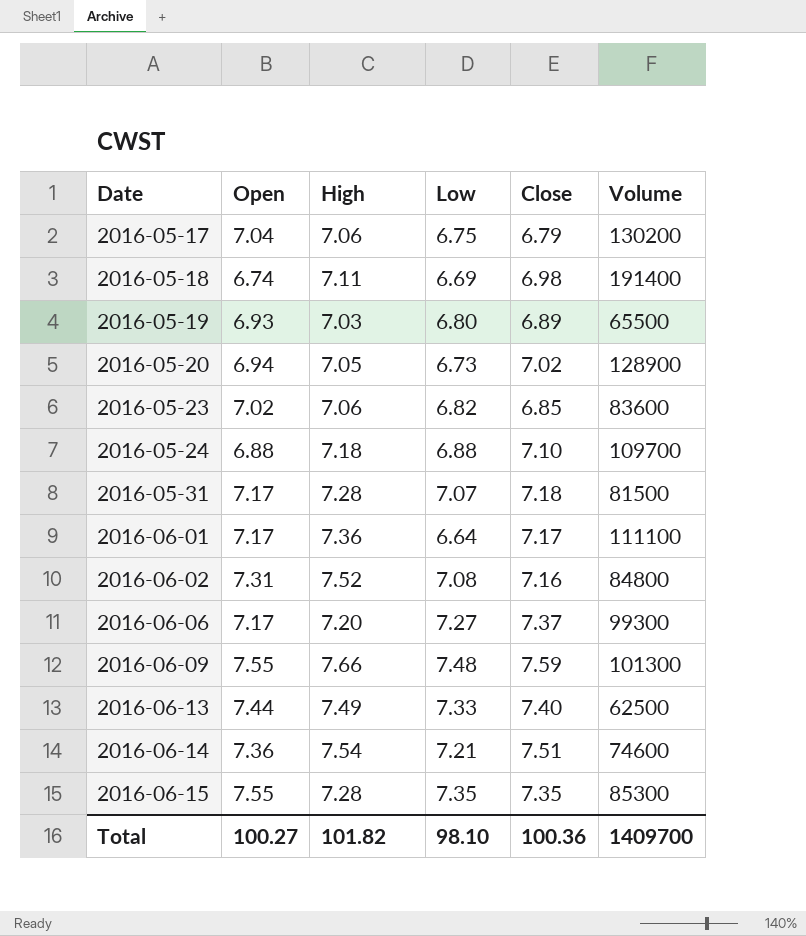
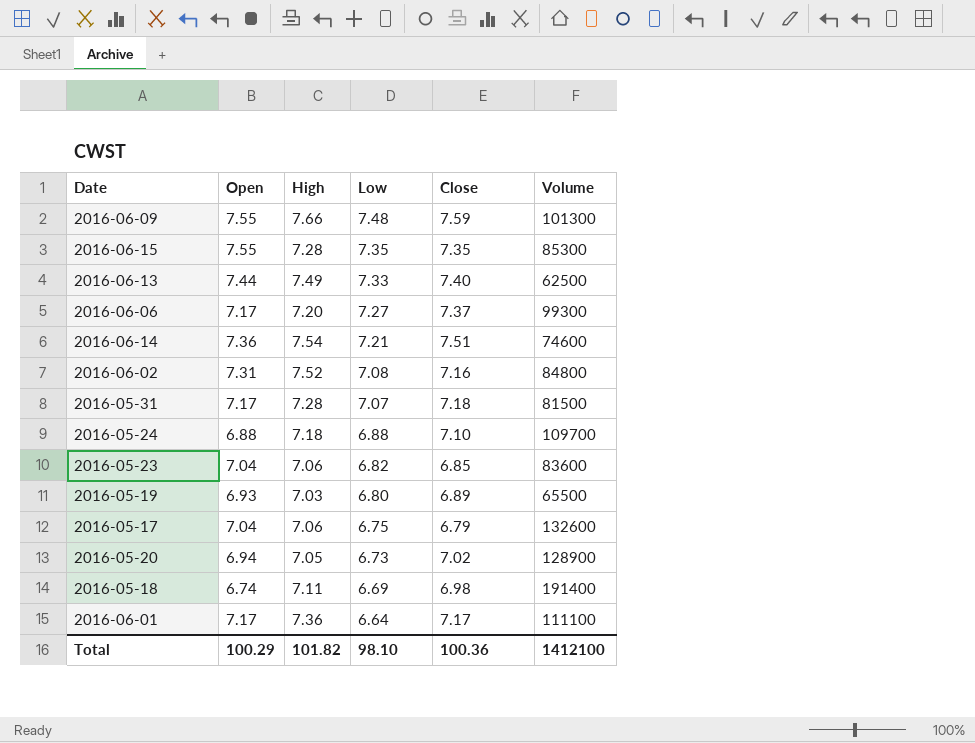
row order: Date ascending -> Low descending
2016-05-23 | Open: 7.02 -> 7.04
2016-05-17 | Volume: 130200 -> 132600
Total | Open: 100.27 -> 100.29
Total | Volume: 1409700 -> 1412100

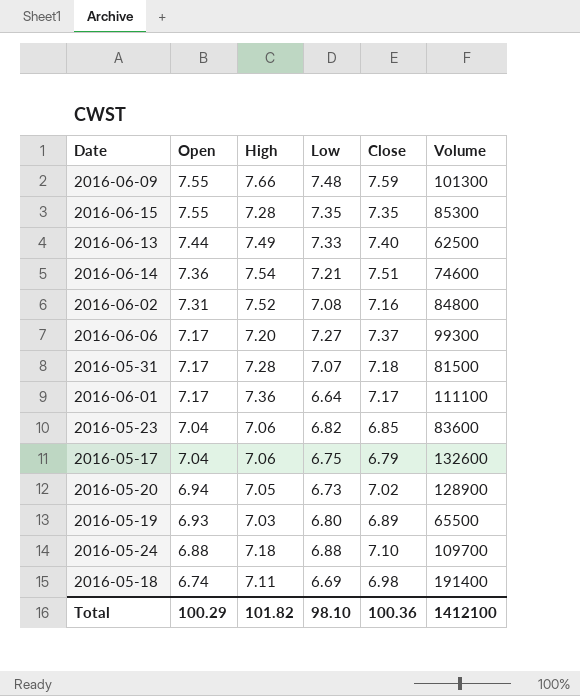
row order: Low descending -> Open descending

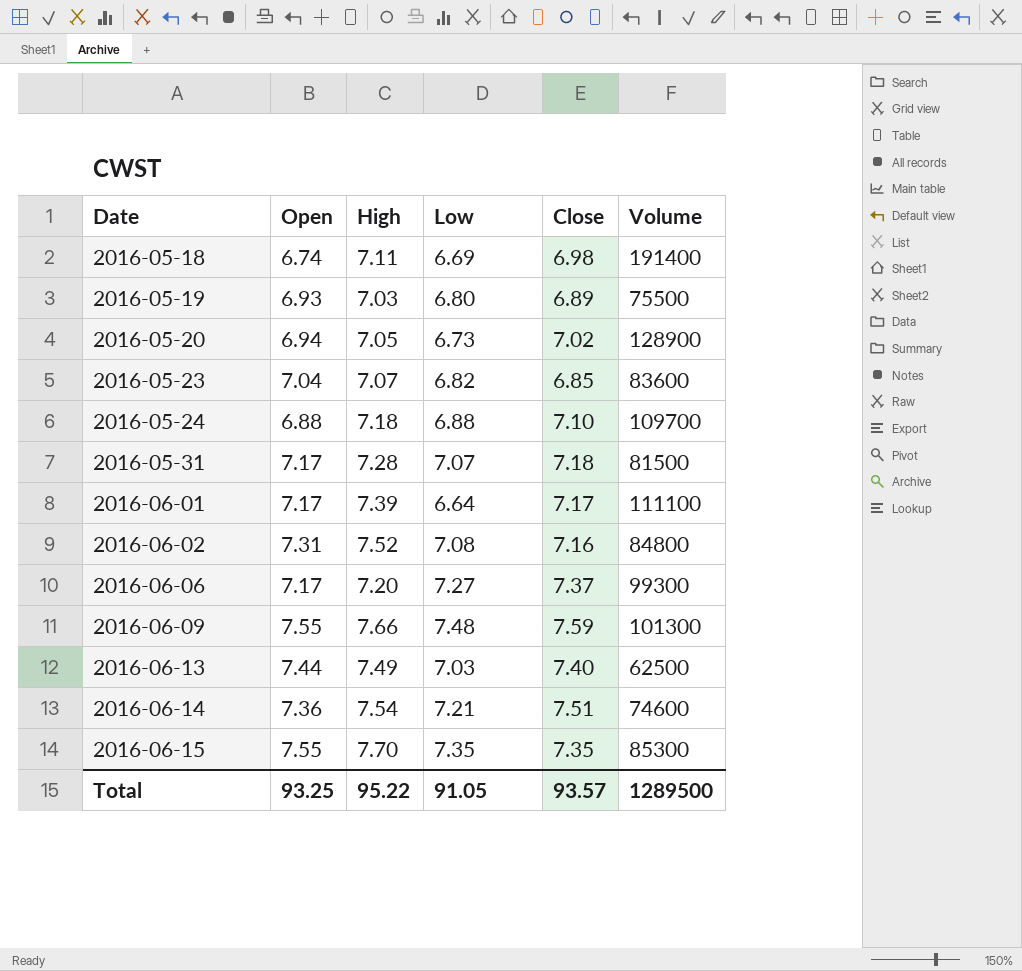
row order: Open descending -> Date ascending
row 2016-05-17: 7.04 | 7.06 | 6.75 | 6.79 | 132600 -> none
2016-05-19 | Volume: 65500 -> 75500
2016-05-23 | High: 7.06 -> 7.07
2016-06-01 | High: 7.36 -> 7.39
2016-06-13 | Low: 7.33 -> 7.03
2016-06-15 | High: 7.28 -> 7.70
Total | Open: 100.29 -> 93.25
Total | High: 101.82 -> 95.22
Total | Low: 98.10 -> 91.05
Total | Close: 100.36 -> 93.57
Total | Volume: 1412100 -> 1289500

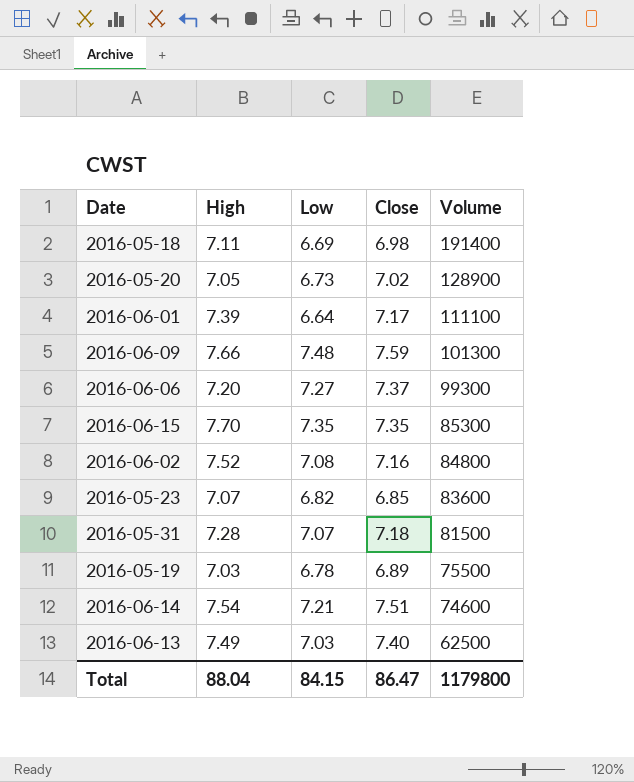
row order: Date ascending -> Volume descending
column Open | position: 2 -> none
row 2016-05-24: 6.88 | 7.18 | 6.88 | 7.10 | 109700 -> none
2016-05-19 | Low: 6.80 -> 6.78
Total | High: 95.22 -> 88.04
Total | Low: 91.05 -> 84.15
Total | Close: 93.57 -> 86.47
Total | Volume: 1289500 -> 1179800

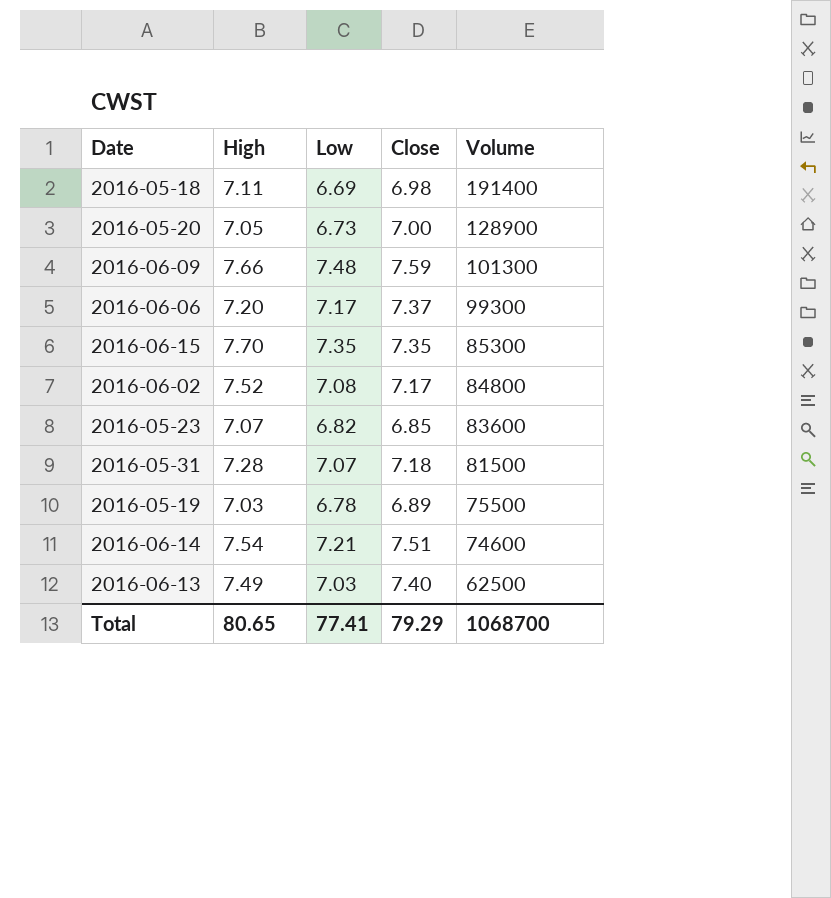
row 2016-06-01: 7.39 | 6.64 | 7.17 | 111100 -> none
2016-05-20 | Close: 7.02 -> 7.00
2016-06-06 | Low: 7.27 -> 7.17
2016-06-02 | Close: 7.16 -> 7.17
Total | High: 88.04 -> 80.65
Total | Low: 84.15 -> 77.41
Total | Close: 86.47 -> 79.29
Total | Volume: 1179800 -> 1068700

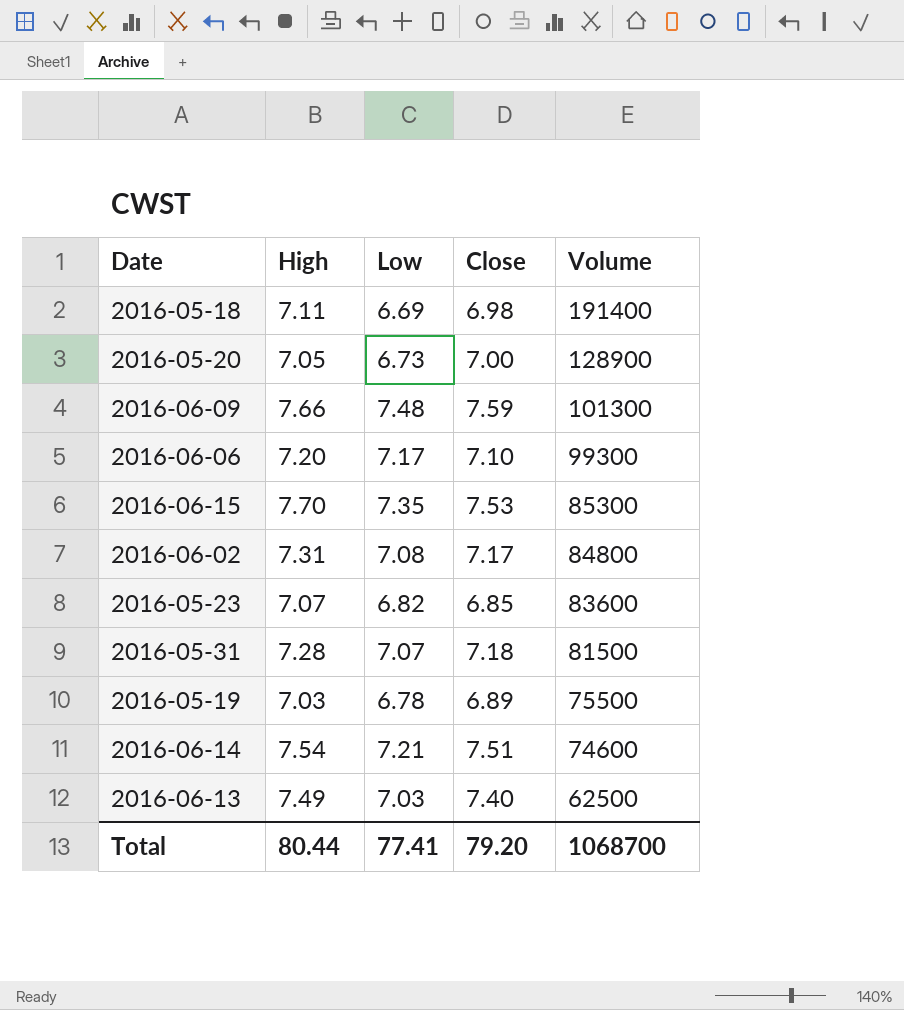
2016-06-06 | Close: 7.37 -> 7.10
2016-06-15 | Close: 7.35 -> 7.53
2016-06-02 | High: 7.52 -> 7.31
Total | High: 80.65 -> 80.44
Total | Close: 79.29 -> 79.20

